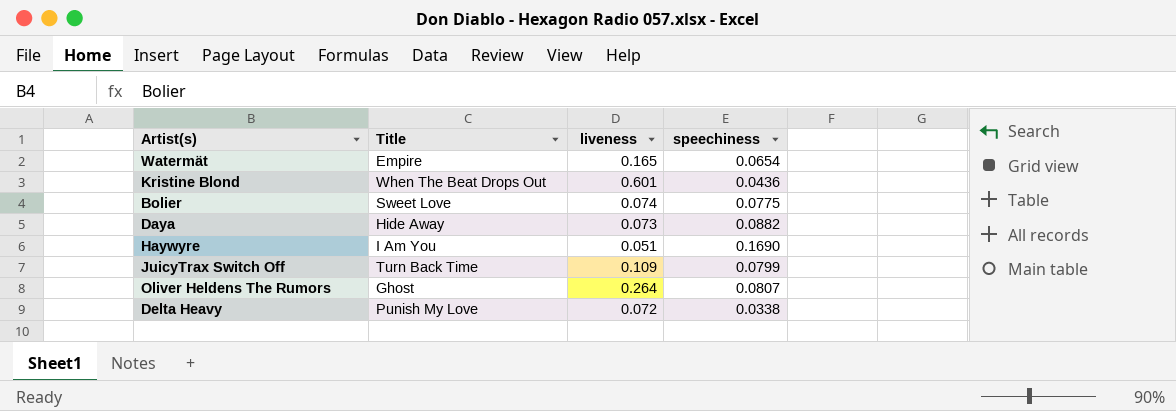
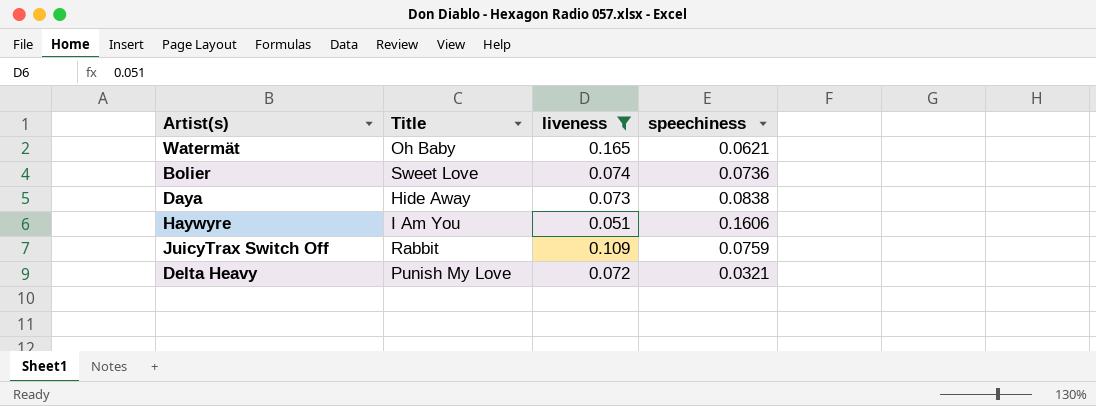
filter: none -> liveness <= 0.165
Watermät | Title: Empire -> Oh Baby
Watermät | speechiness: 0.0654 -> 0.0621
Bolier | speechiness: 0.0775 -> 0.0736
Daya | speechiness: 0.0882 -> 0.0838
Haywyre | speechiness: 0.1690 -> 0.1606
JuicyTrax Switch Off | Title: Turn Back Time -> Rabbit
JuicyTrax Switch Off | speechiness: 0.0799 -> 0.0759
Delta Heavy | speechiness: 0.0338 -> 0.0321

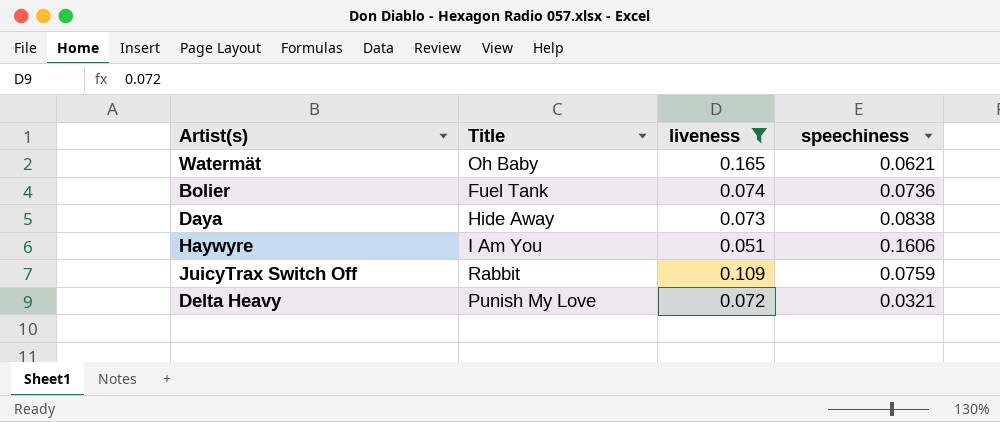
Bolier | Title: Sweet Love -> Fuel Tank

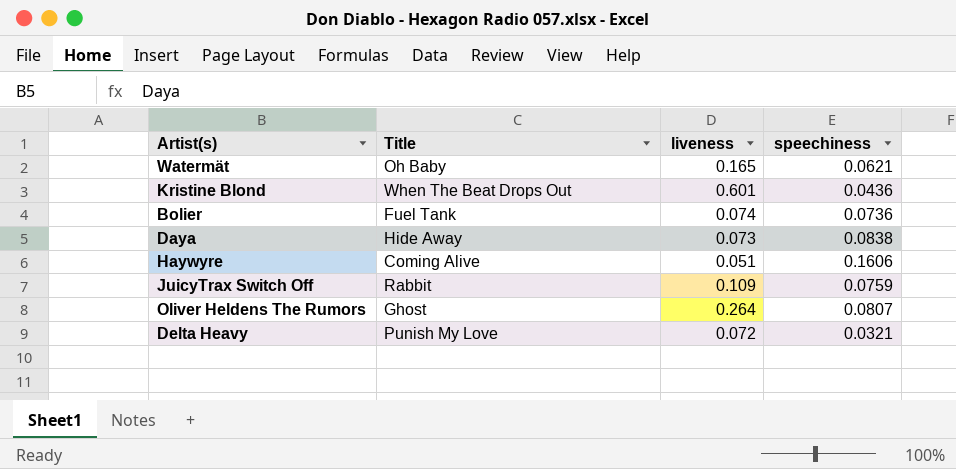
filter: liveness <= 0.165 -> none
Haywyre | Title: I Am You -> Coming Alive

